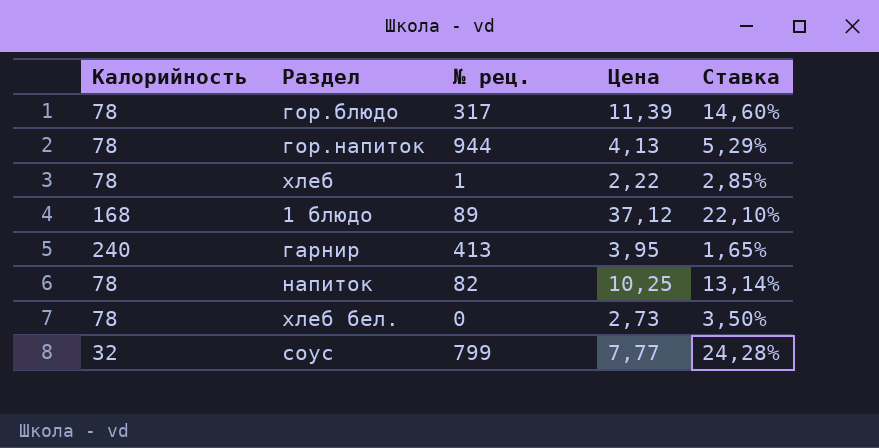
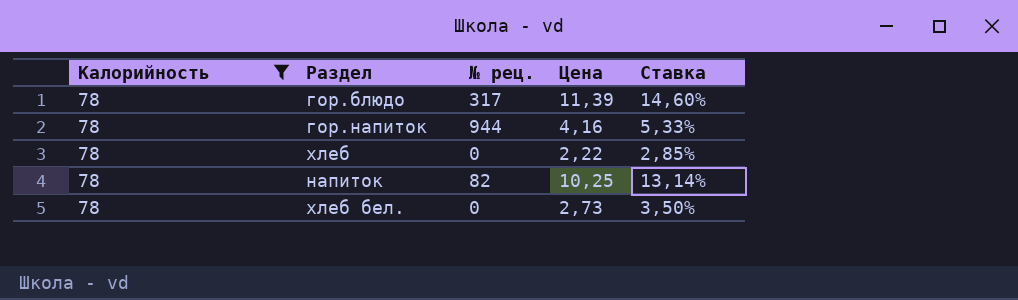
filter: none -> Калорийность = 78
гор.напиток | Цена: 4,13 -> 4,16
гор.напиток | Ставка: 5,29% -> 5,33%
хлеб | № рец.: 1 -> 0

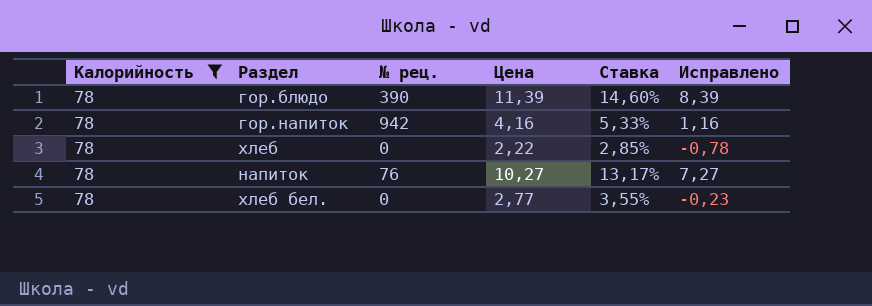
column Исправлено | formula: none -> [Цена] - 3
гор.блюдо | № рец.: 317 -> 390
гор.напиток | № рец.: 944 -> 942
напиток | № рец.: 82 -> 76
напиток | Цена: 10,25 -> 10,27
напиток | Ставка: 13,14% -> 13,17%
хлеб бел. | Цена: 2,73 -> 2,77
хлеб бел. | Ставка: 3,50% -> 3,55%

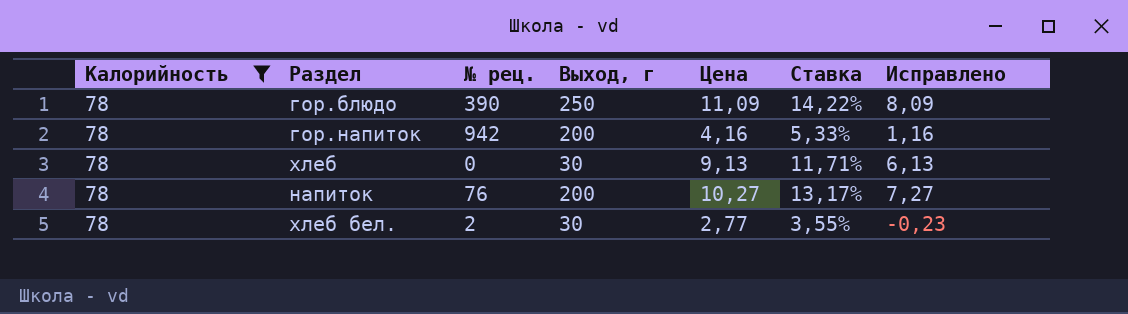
column Выход, г | position: none -> 4
гор.блюдо | Цена: 11,39 -> 11,09
гор.блюдо | Ставка: 14,60% -> 14,22%
гор.блюдо | Исправлено: 8,39 -> 8,09
хлеб | Цена: 2,22 -> 9,13
хлеб | Ставка: 2,85% -> 11,71%
хлеб | Исправлено: -0,78 -> 6,13
хлеб бел. | № рец.: 0 -> 2

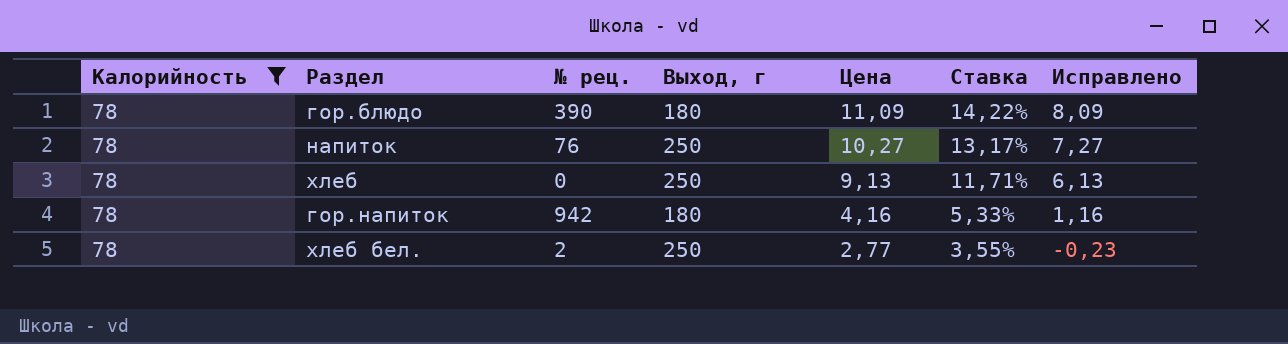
row order: none -> Цена descending
гор.блюдо | Выход, г: 250 -> 180
напиток | Выход, г: 200 -> 250
хлеб | Выход, г: 30 -> 250
гор.напиток | Выход, г: 200 -> 180
хлеб бел. | Выход, г: 30 -> 250

